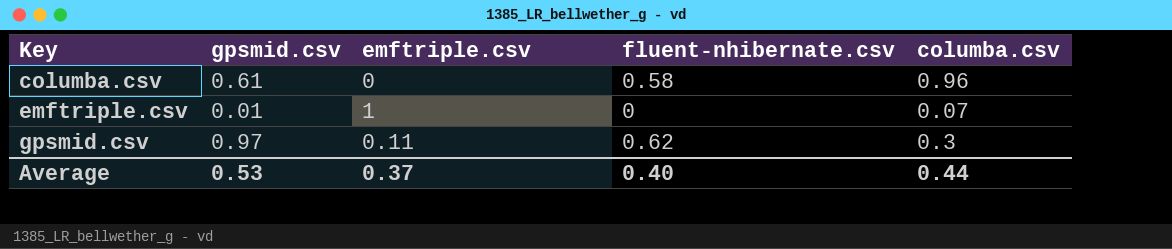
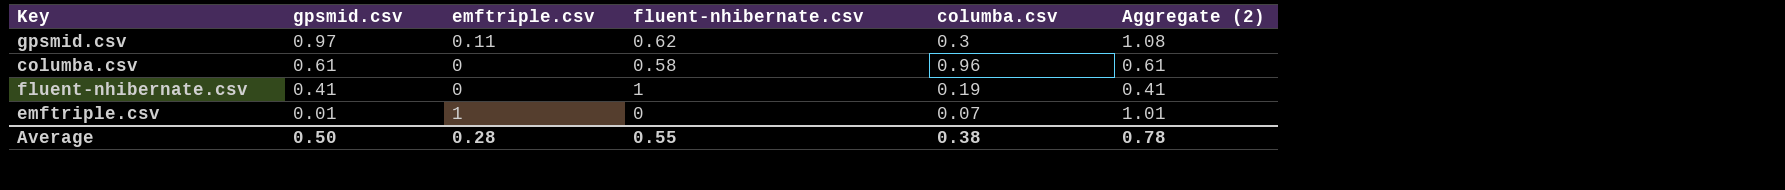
row order: Key ascending -> gpsmid.csv descending
column Aggregate (2) | formula: none -> [gpsmid.csv] + [emftriple.csv]
row fluent-nhibernate.csv: none -> 0.41 | 0 | 1 | 0.19 | 0.41
Average | gpsmid.csv: 0.53 -> 0.50
Average | emftriple.csv: 0.37 -> 0.28
Average | fluent-nhibernate.csv: 0.40 -> 0.55
Average | columba.csv: 0.44 -> 0.38

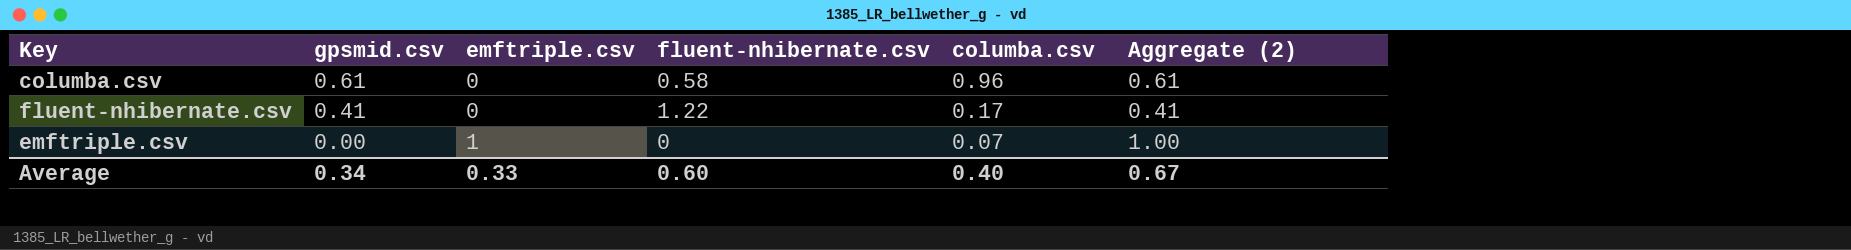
row gpsmid.csv: 0.97 | 0.11 | 0.62 | 0.3 | 1.08 -> none
fluent-nhibernate.csv | fluent-nhibernate.csv: 1 -> 1.22
fluent-nhibernate.csv | columba.csv: 0.19 -> 0.17
emftriple.csv | gpsmid.csv: 0.01 -> 0.00
emftriple.csv | Aggregate (2): 1.01 -> 1.00
Average | gpsmid.csv: 0.50 -> 0.34
Average | emftriple.csv: 0.28 -> 0.33
Average | fluent-nhibernate.csv: 0.55 -> 0.60
Average | columba.csv: 0.38 -> 0.40
Average | Aggregate (2): 0.78 -> 0.67

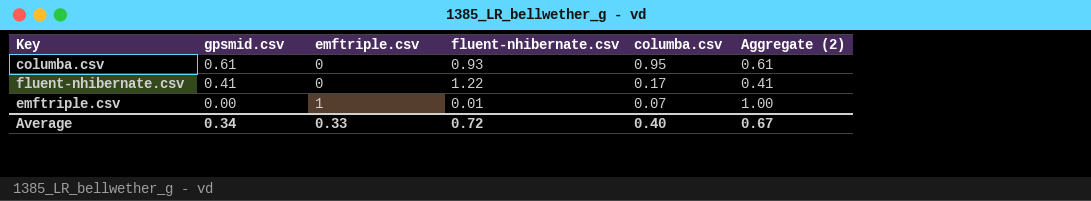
columba.csv | fluent-nhibernate.csv: 0.58 -> 0.93
columba.csv | columba.csv: 0.96 -> 0.95
emftriple.csv | fluent-nhibernate.csv: 0 -> 0.01
Average | fluent-nhibernate.csv: 0.60 -> 0.72

